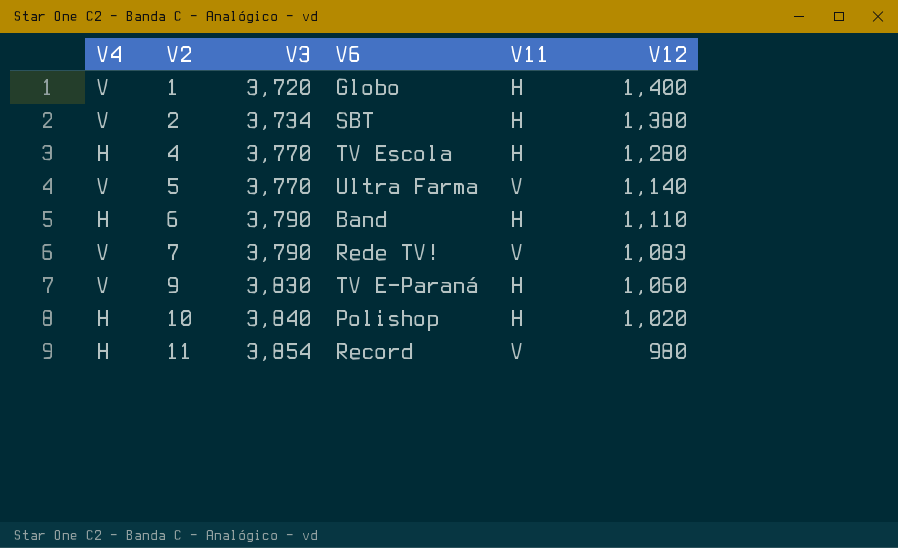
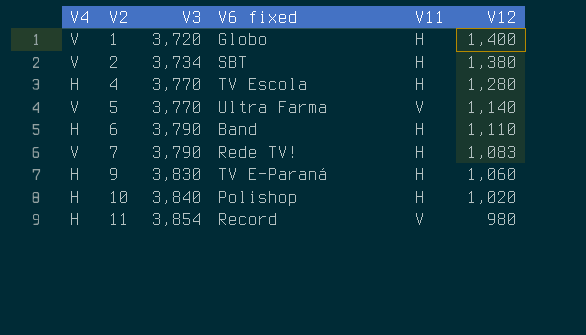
column name: V6 -> V6 fixed
7 | V11: V -> H
9 | V4: V -> H

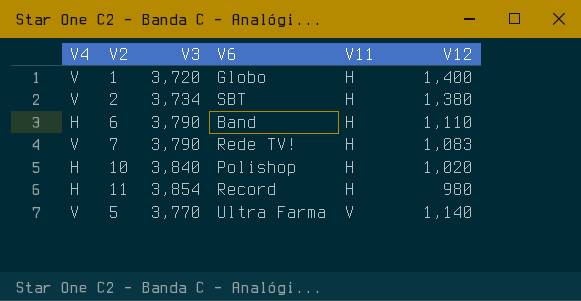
row order: V2 ascending -> V11 ascending
column name: V6 fixed -> V6
row 4: H | 3,770 | TV Escola | H | 1,280 -> none
row 9: H | 3,830 | TV E-Paraná | H | 1,060 -> none
11 | V11: V -> H

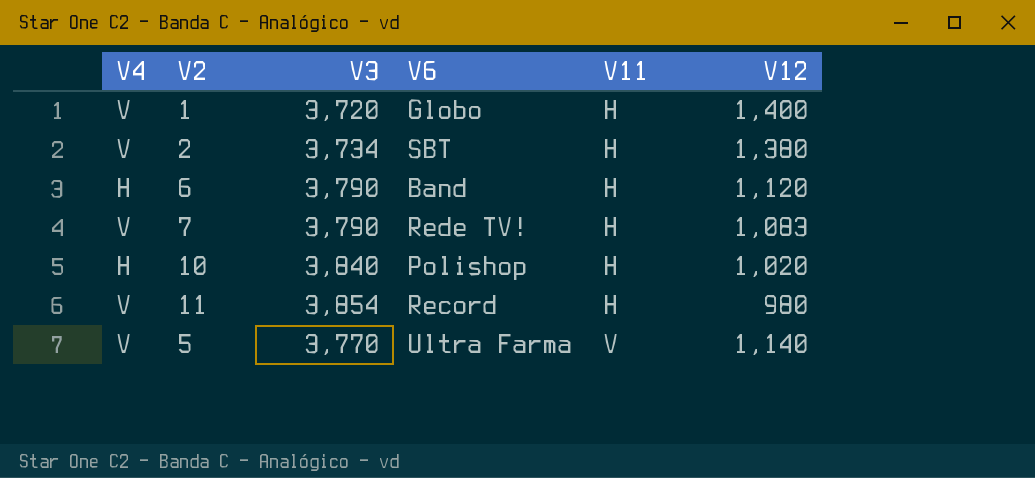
6 | V12: 1,110 -> 1,120
11 | V4: H -> V

